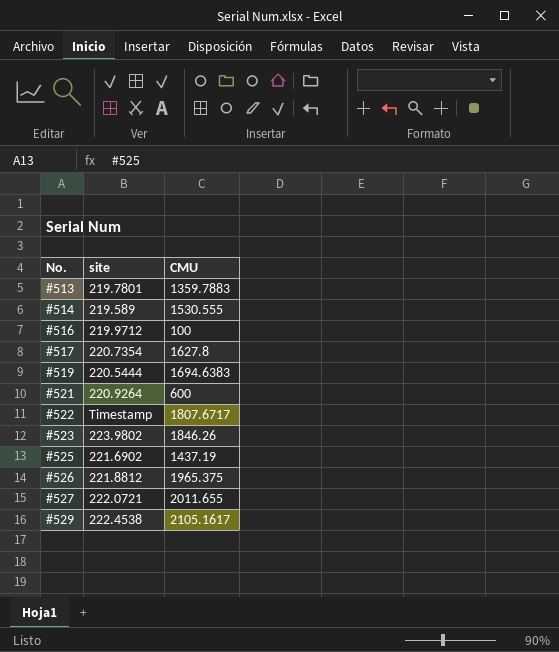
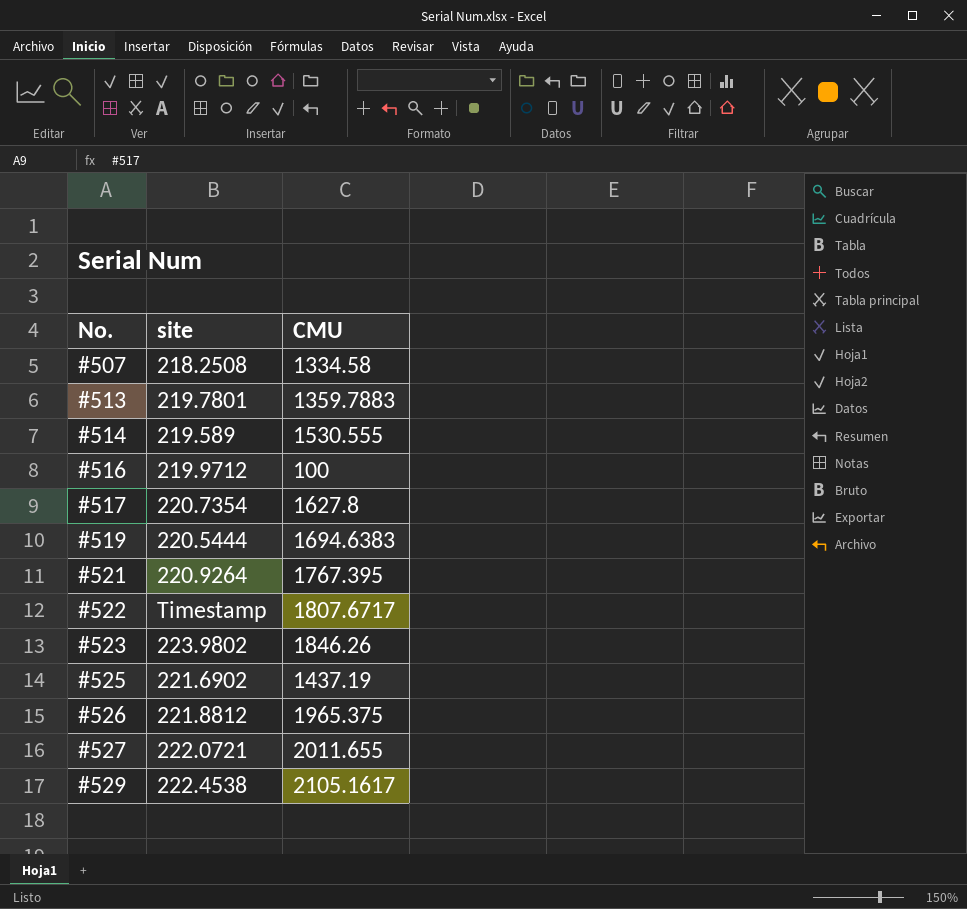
row #507: none -> 218.2508 | 1334.58
#521 | CMU: 600 -> 1767.395

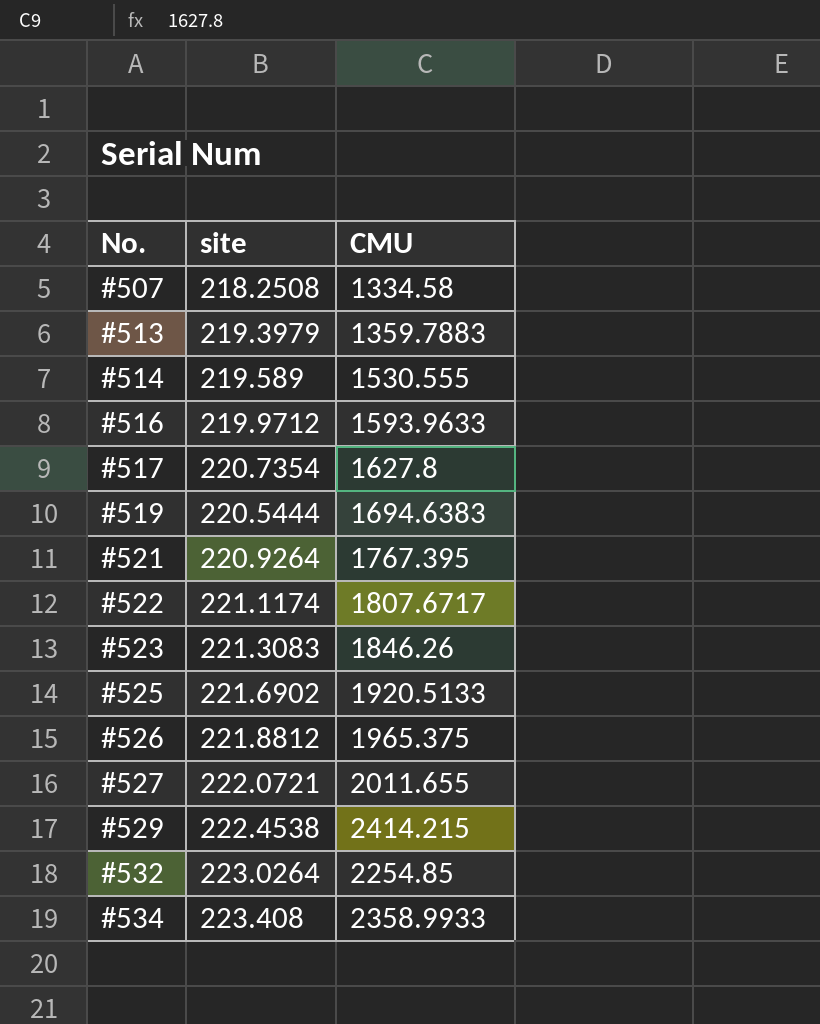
#513 | site: 219.7801 -> 219.3979
#516 | CMU: 100 -> 1593.9633
#522 | site: Timestamp -> 221.1174
#523 | site: 223.9802 -> 221.3083
#525 | CMU: 1437.19 -> 1920.5133
#529 | CMU: 2105.1617 -> 2414.215
row #532: none -> 223.0264 | 2254.85
row #534: none -> 223.408 | 2358.9933

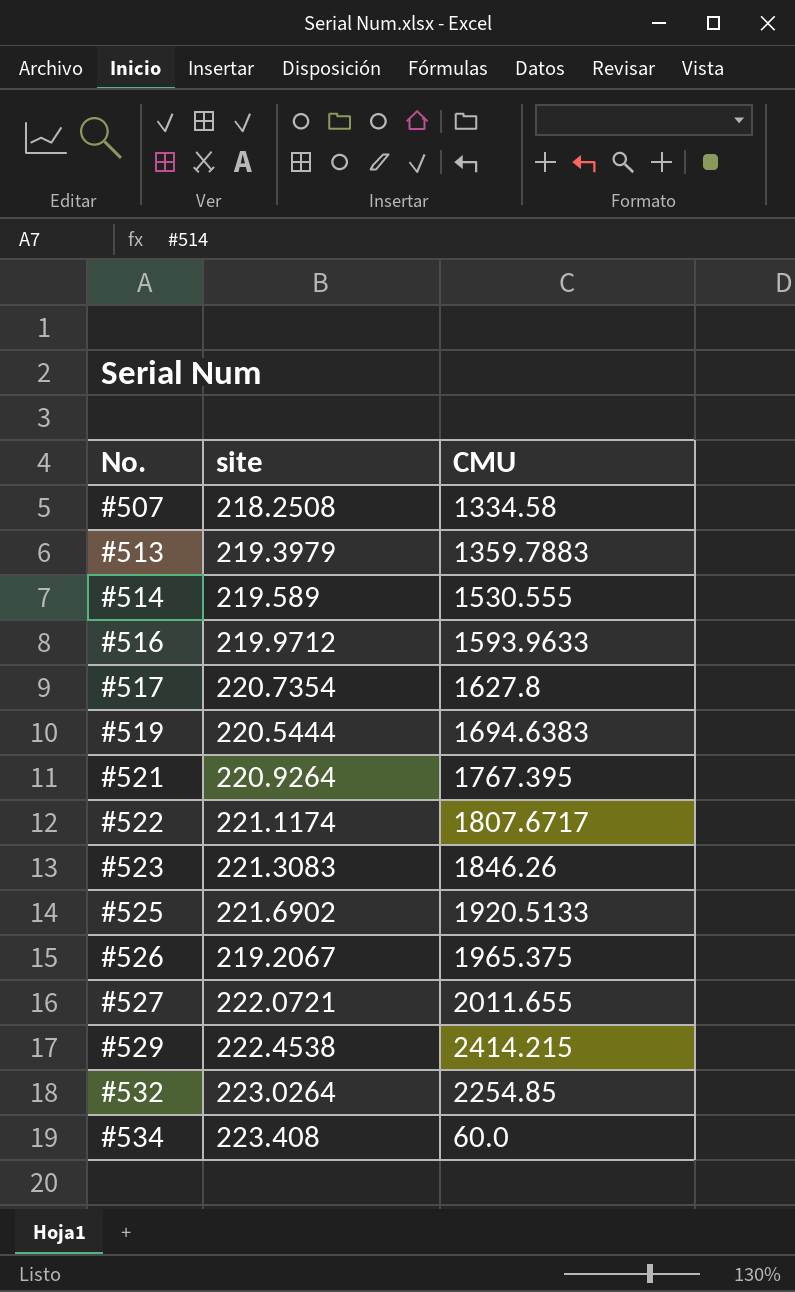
#526 | site: 221.8812 -> 219.2067
#534 | CMU: 2358.9933 -> 60.0

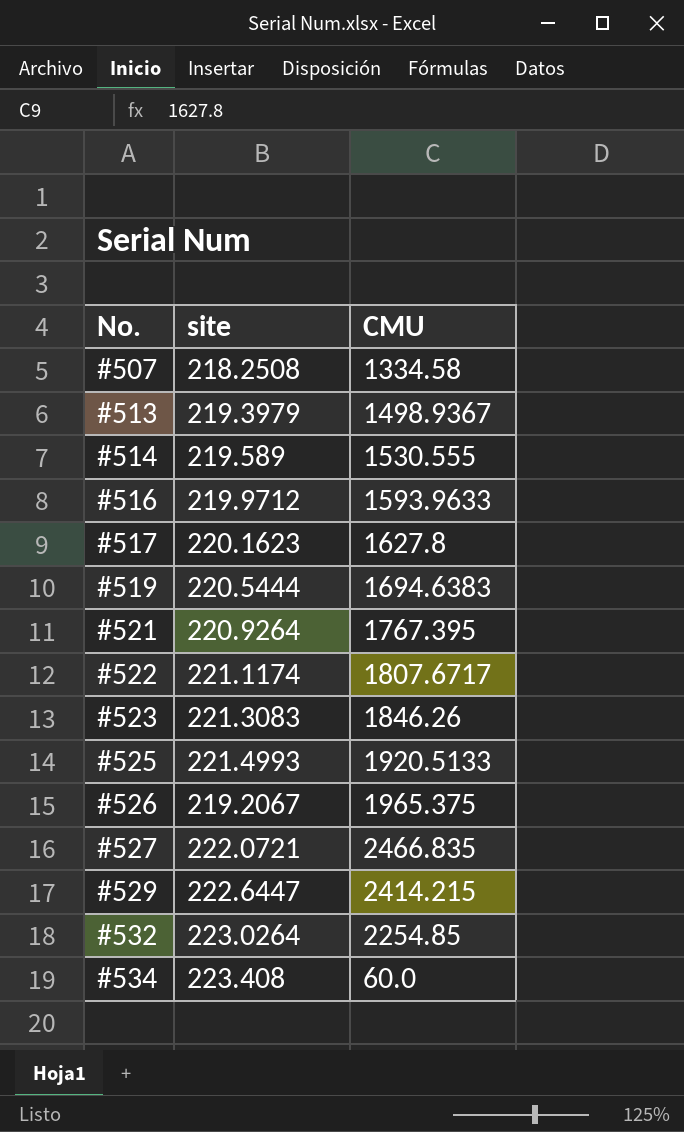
#513 | CMU: 1359.7883 -> 1498.9367
#517 | site: 220.7354 -> 220.1623
#525 | site: 221.6902 -> 221.4993
#527 | CMU: 2011.655 -> 2466.835
#529 | site: 222.4538 -> 222.6447

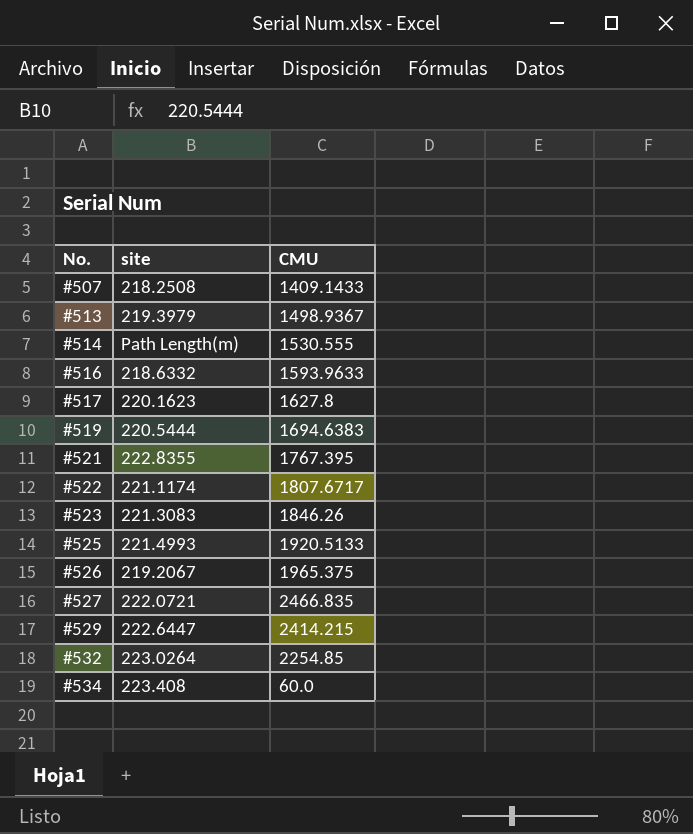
#507 | CMU: 1334.58 -> 1409.1433
#514 | site: 219.589 -> Path Length(m)
#516 | site: 219.9712 -> 218.6332
#521 | site: 220.9264 -> 222.8355

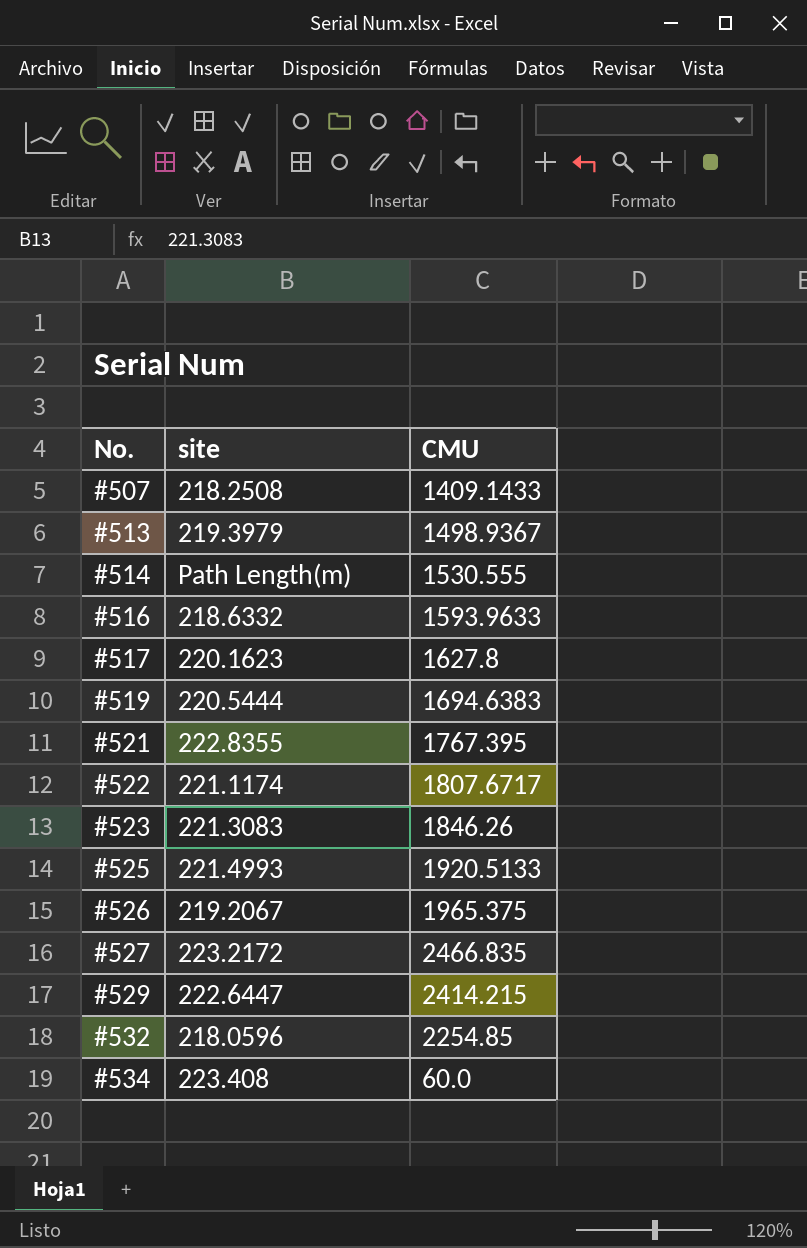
#527 | site: 222.0721 -> 223.2172
#532 | site: 223.0264 -> 218.0596

